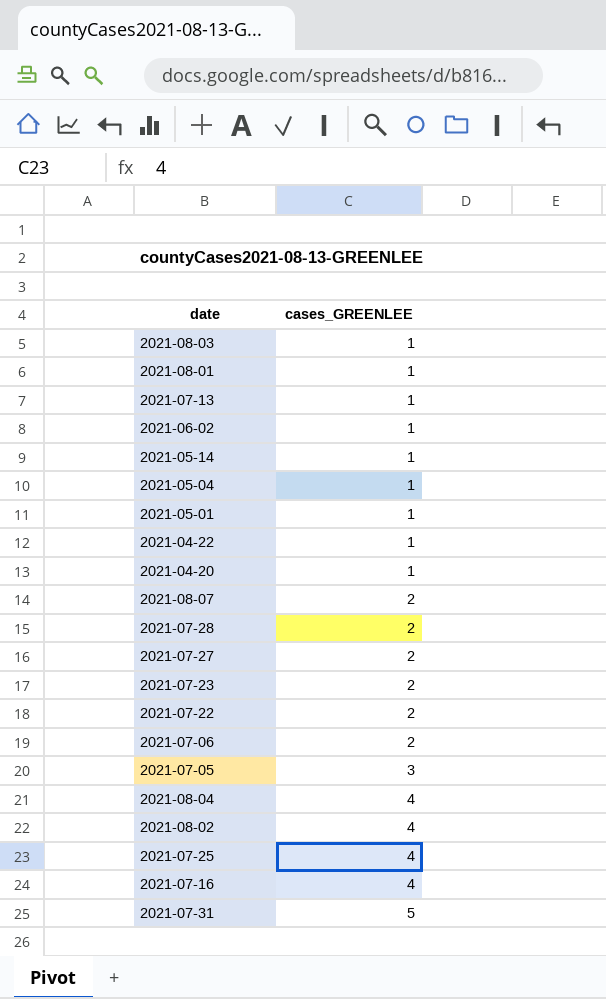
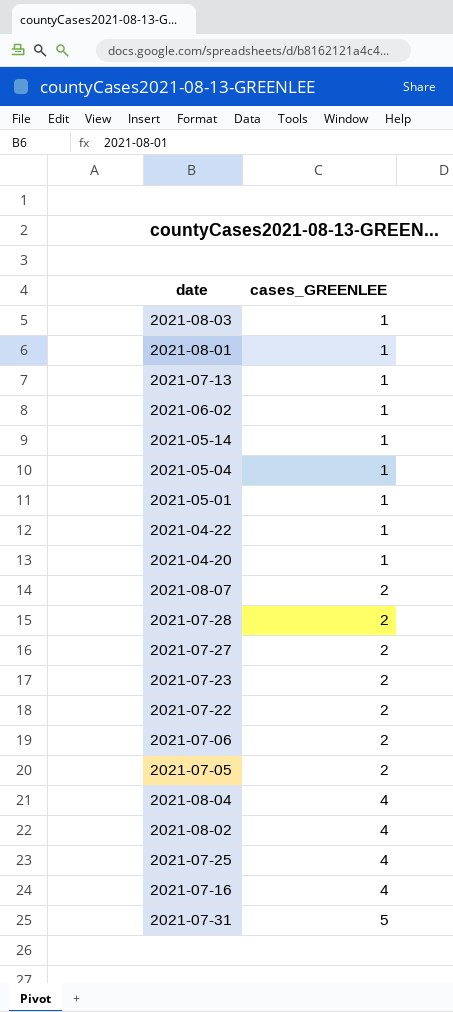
2021-07-05 | cases_GREENLEE: 3 -> 2

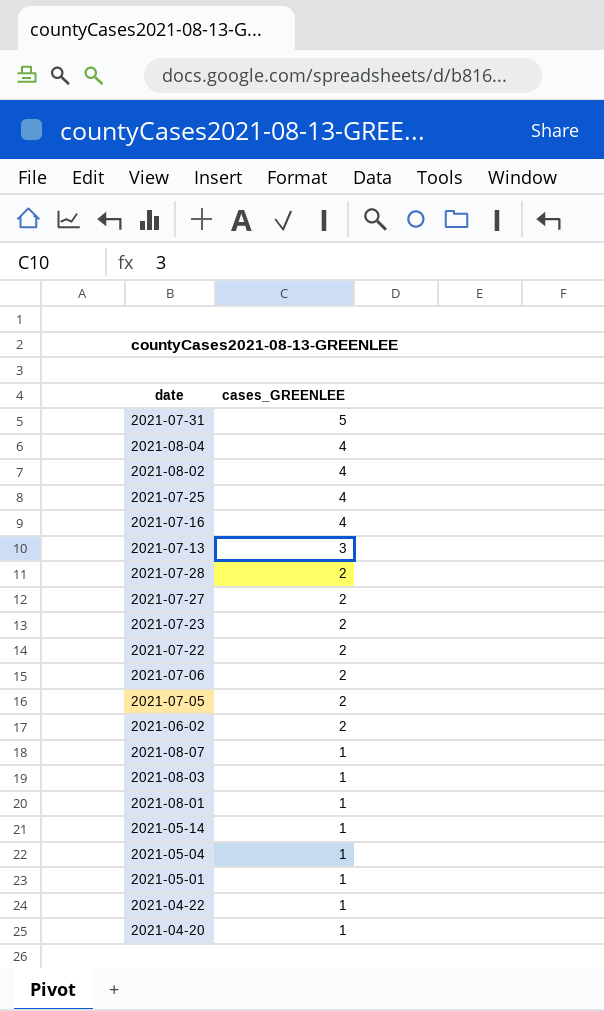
row order: cases_GREENLEE ascending -> cases_GREENLEE descending
2021-07-13 | cases_GREENLEE: 1 -> 3
2021-06-02 | cases_GREENLEE: 1 -> 2
2021-08-07 | cases_GREENLEE: 2 -> 1

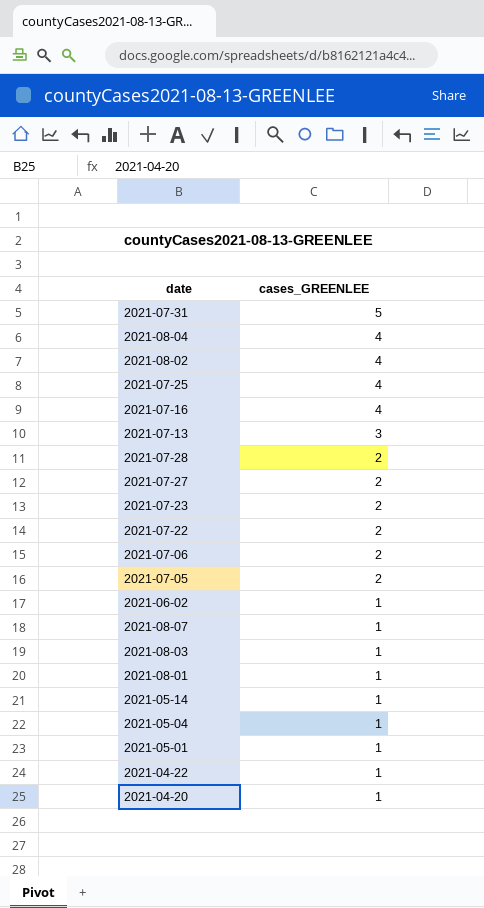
2021-06-02 | cases_GREENLEE: 2 -> 1

